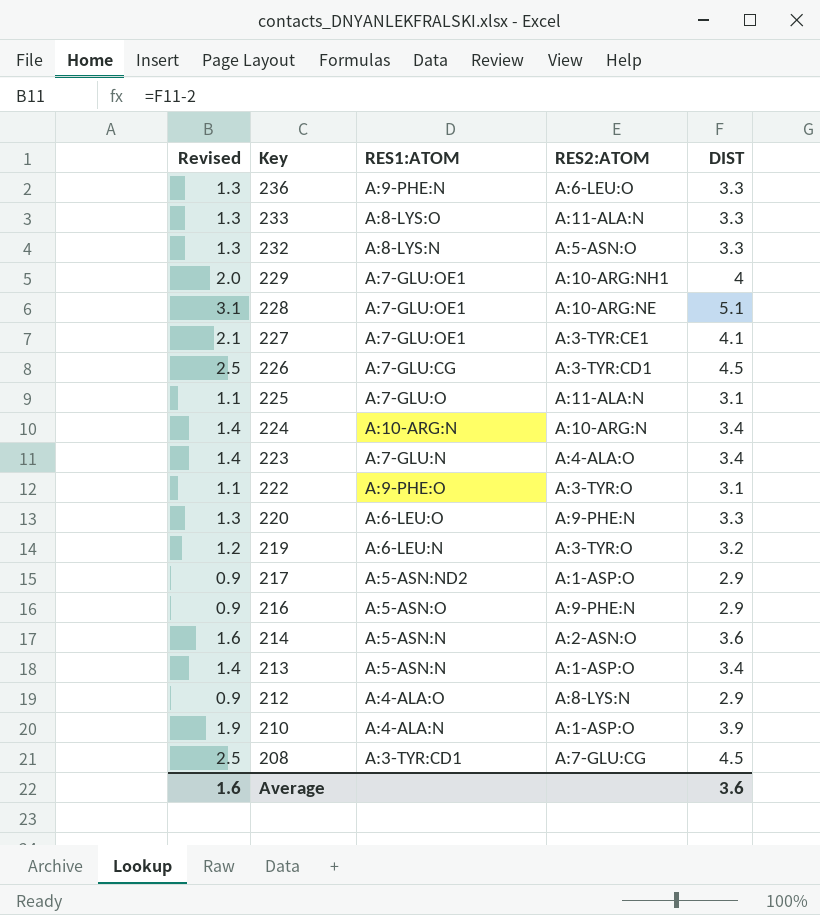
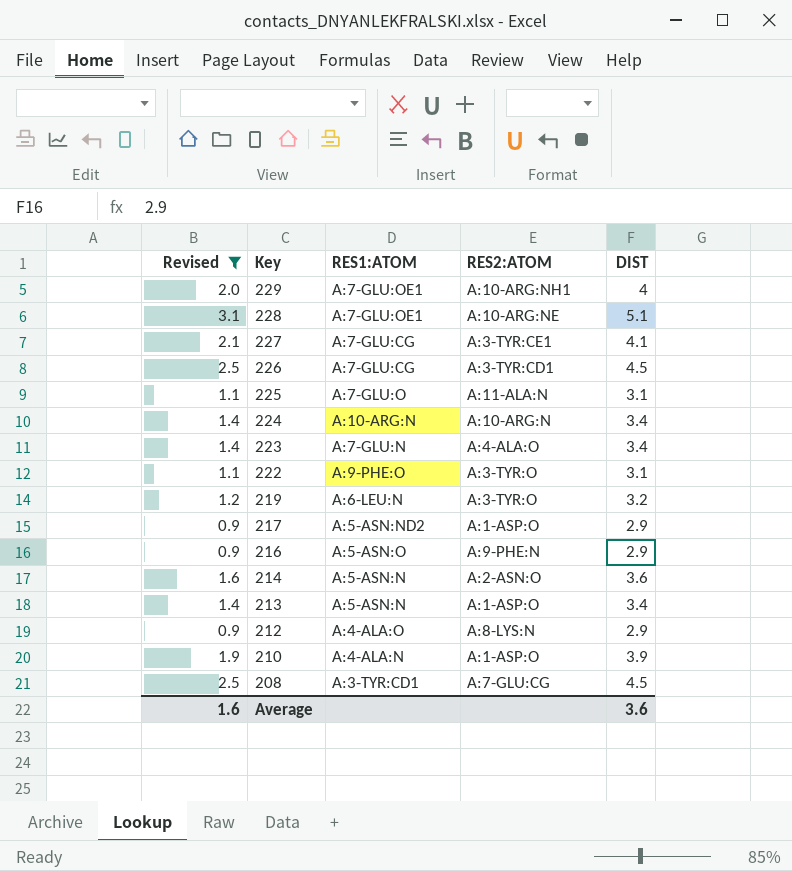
filter: none -> Revised != 1.3
227 | RES1:ATOM: A:7-GLU:OE1 -> A:7-GLU:CG

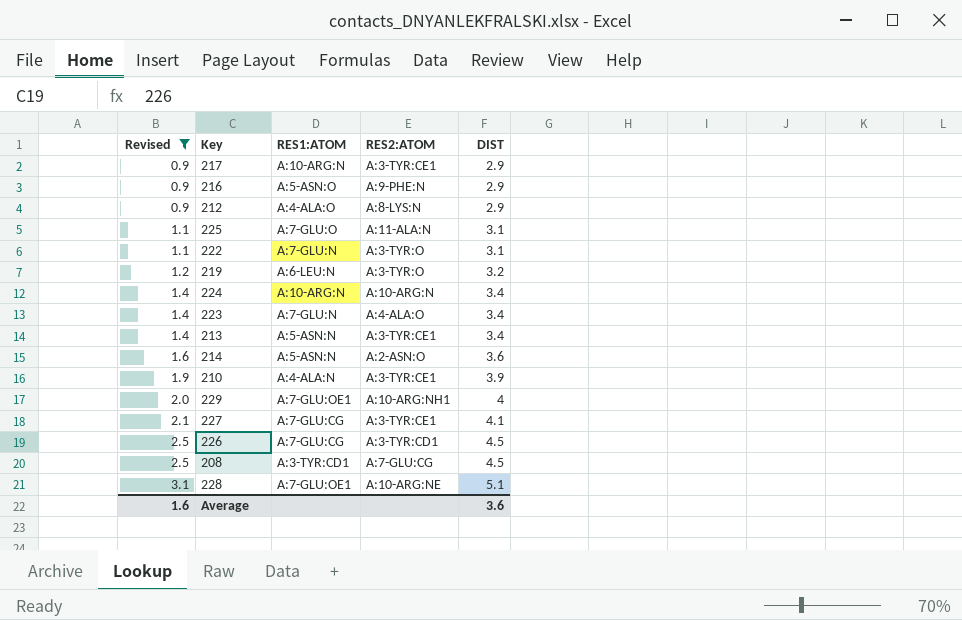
row order: Key descending -> Revised ascending
217 | RES1:ATOM: A:5-ASN:ND2 -> A:10-ARG:N
217 | RES2:ATOM: A:1-ASP:O -> A:3-TYR:CE1
222 | RES1:ATOM: A:9-PHE:O -> A:7-GLU:N
213 | RES2:ATOM: A:1-ASP:O -> A:3-TYR:CE1
210 | RES2:ATOM: A:1-ASP:O -> A:3-TYR:CE1

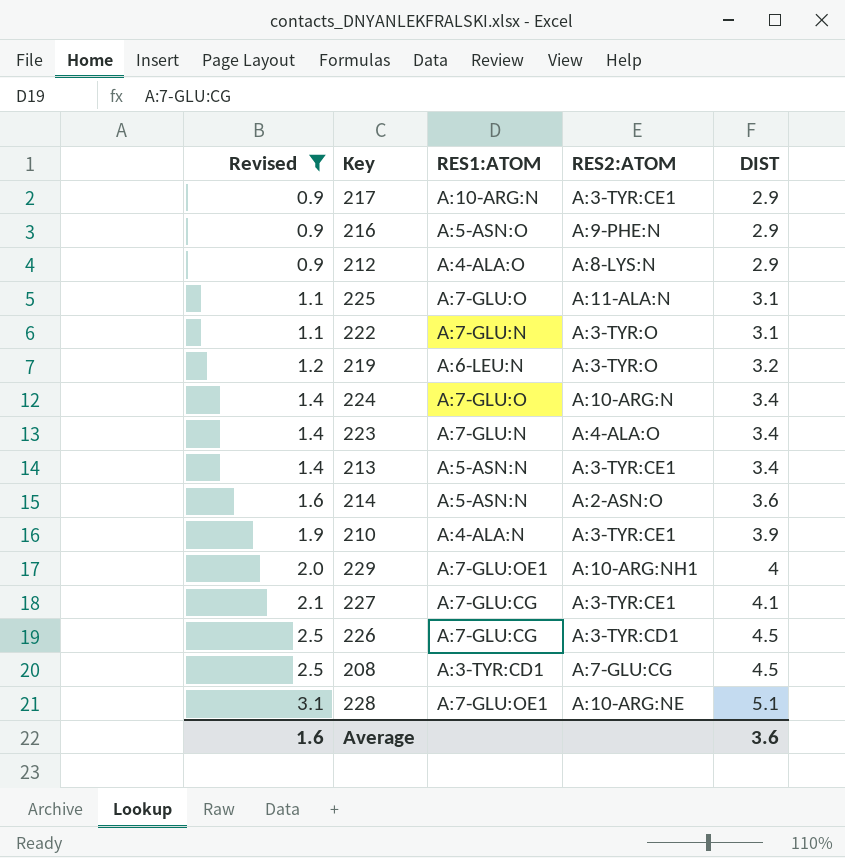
224 | RES1:ATOM: A:10-ARG:N -> A:7-GLU:O

